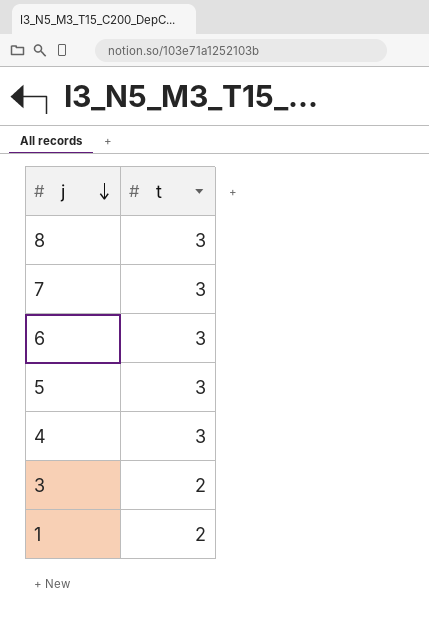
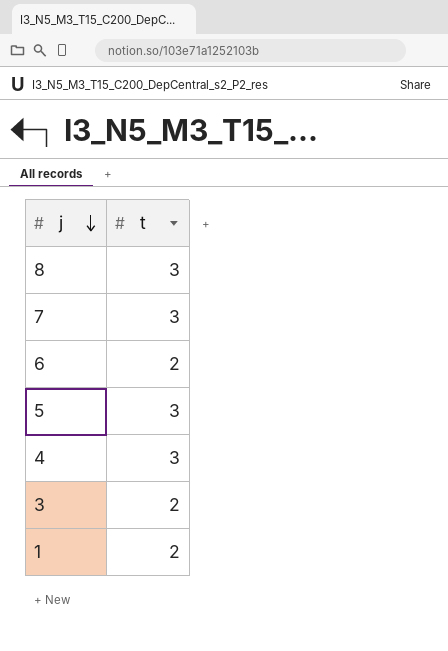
6 | t: 3 -> 2

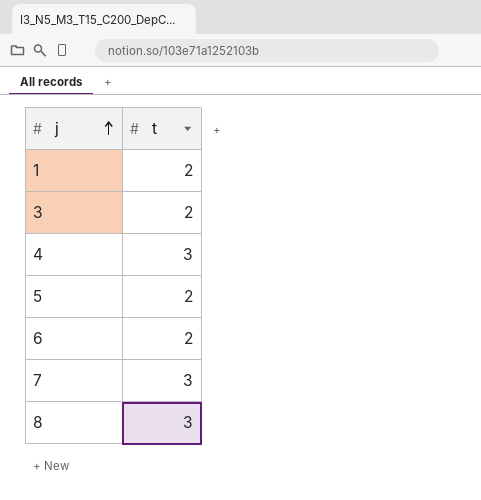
row order: j descending -> j ascending
5 | t: 3 -> 2

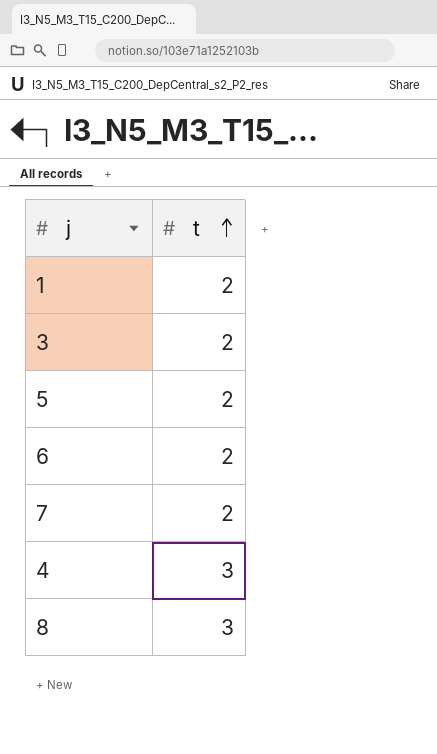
row order: j ascending -> t ascending
7 | t: 3 -> 2

